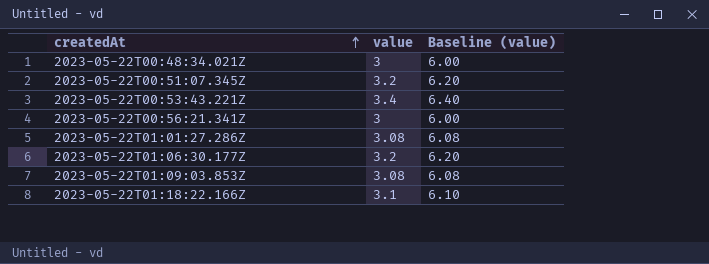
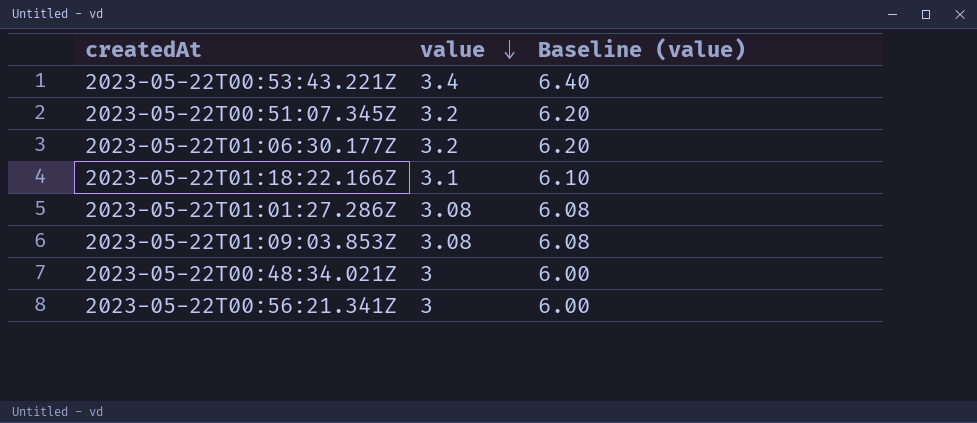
row order: createdAt ascending -> value descending

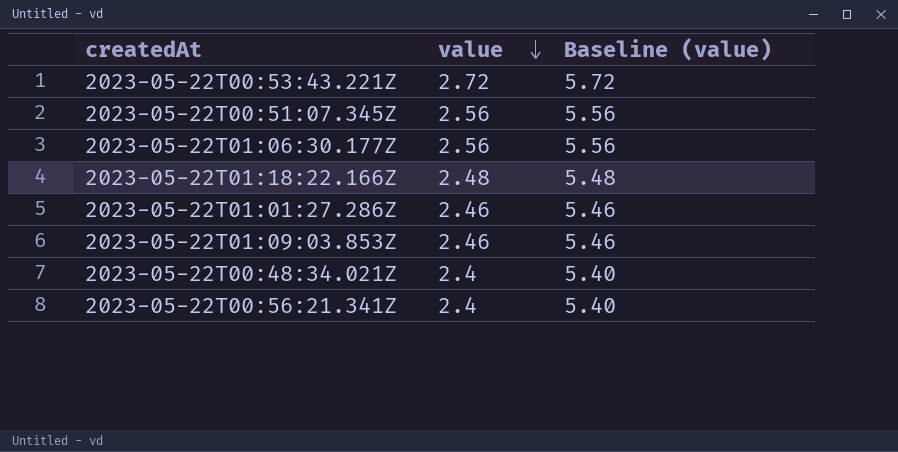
2023-05-22T00:53:43.221Z | value: 3.4 -> 2.72
2023-05-22T00:53:43.221Z | Baseline (value): 6.40 -> 5.72
2023-05-22T00:51:07.345Z | value: 3.2 -> 2.56
2023-05-22T00:51:07.345Z | Baseline (value): 6.20 -> 5.56
2023-05-22T01:06:30.177Z | value: 3.2 -> 2.56
2023-05-22T01:06:30.177Z | Baseline (value): 6.20 -> 5.56
2023-05-22T01:18:22.166Z | value: 3.1 -> 2.48
2023-05-22T01:18:22.166Z | Baseline (value): 6.10 -> 5.48
2023-05-22T01:01:27.286Z | value: 3.08 -> 2.46
2023-05-22T01:01:27.286Z | Baseline (value): 6.08 -> 5.46
2023-05-22T01:09:03.853Z | value: 3.08 -> 2.46
2023-05-22T01:09:03.853Z | Baseline (value): 6.08 -> 5.46
2023-05-22T00:48:34.021Z | value: 3 -> 2.4
2023-05-22T00:48:34.021Z | Baseline (value): 6.00 -> 5.40
2023-05-22T00:56:21.341Z | value: 3 -> 2.4
2023-05-22T00:56:21.341Z | Baseline (value): 6.00 -> 5.40

